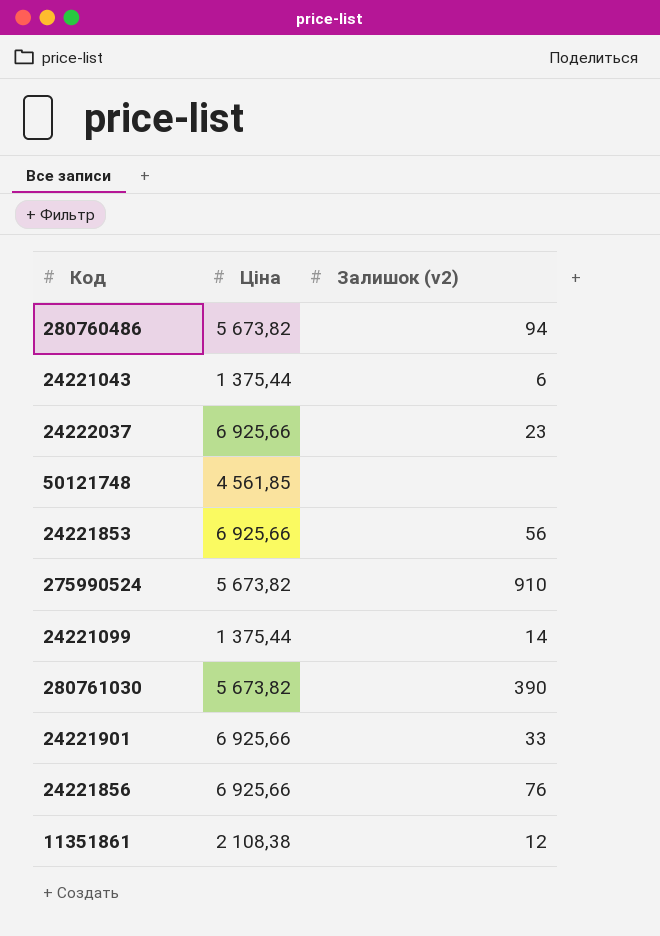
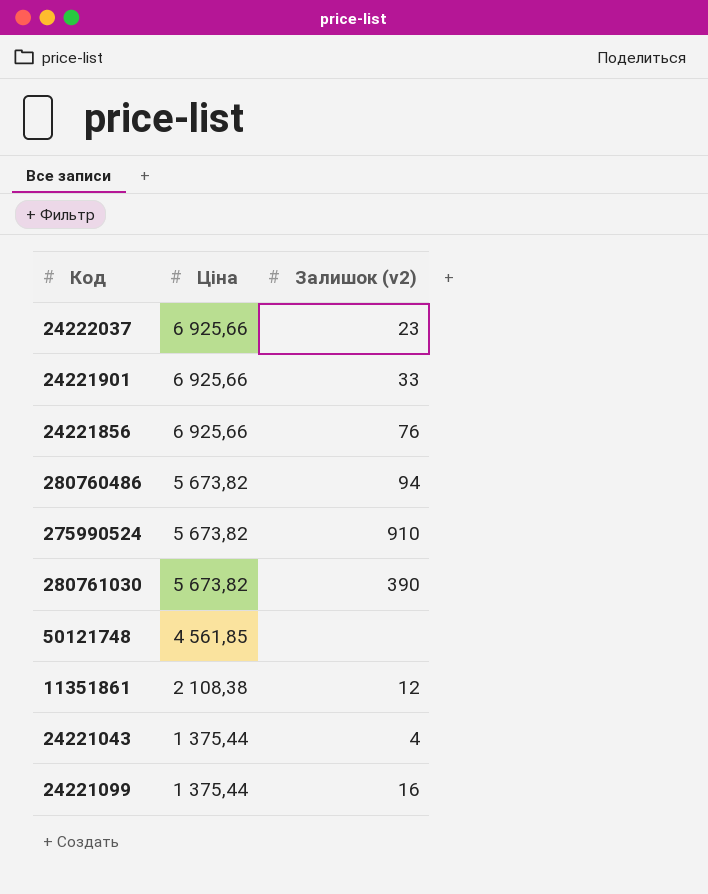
row order: none -> Ціна descending
row 24221853: 6 925,66 | 56 -> none
24221043 | Залишок (v2): 6 -> 4
24221099 | Залишок (v2): 14 -> 16

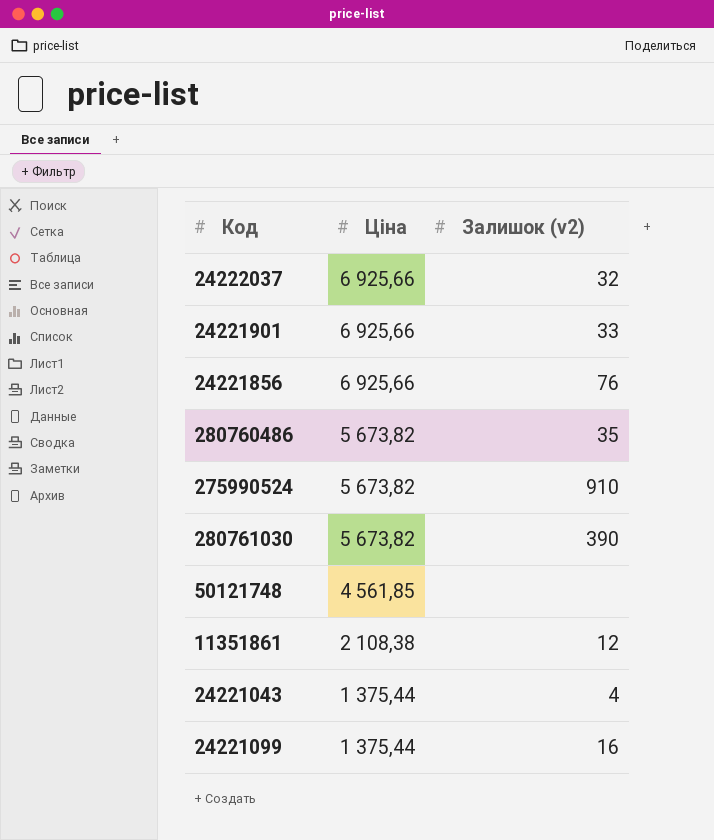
24222037 | Залишок (v2): 23 -> 32
280760486 | Залишок (v2): 94 -> 35

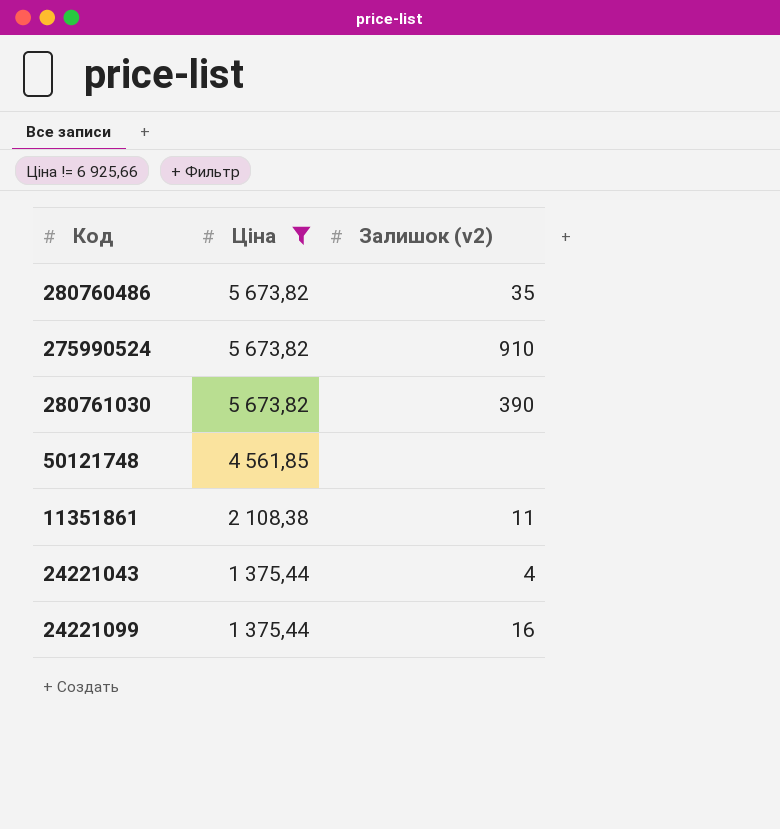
filter: none -> Ціна != 6 925,66
11351861 | Залишок (v2): 12 -> 11

